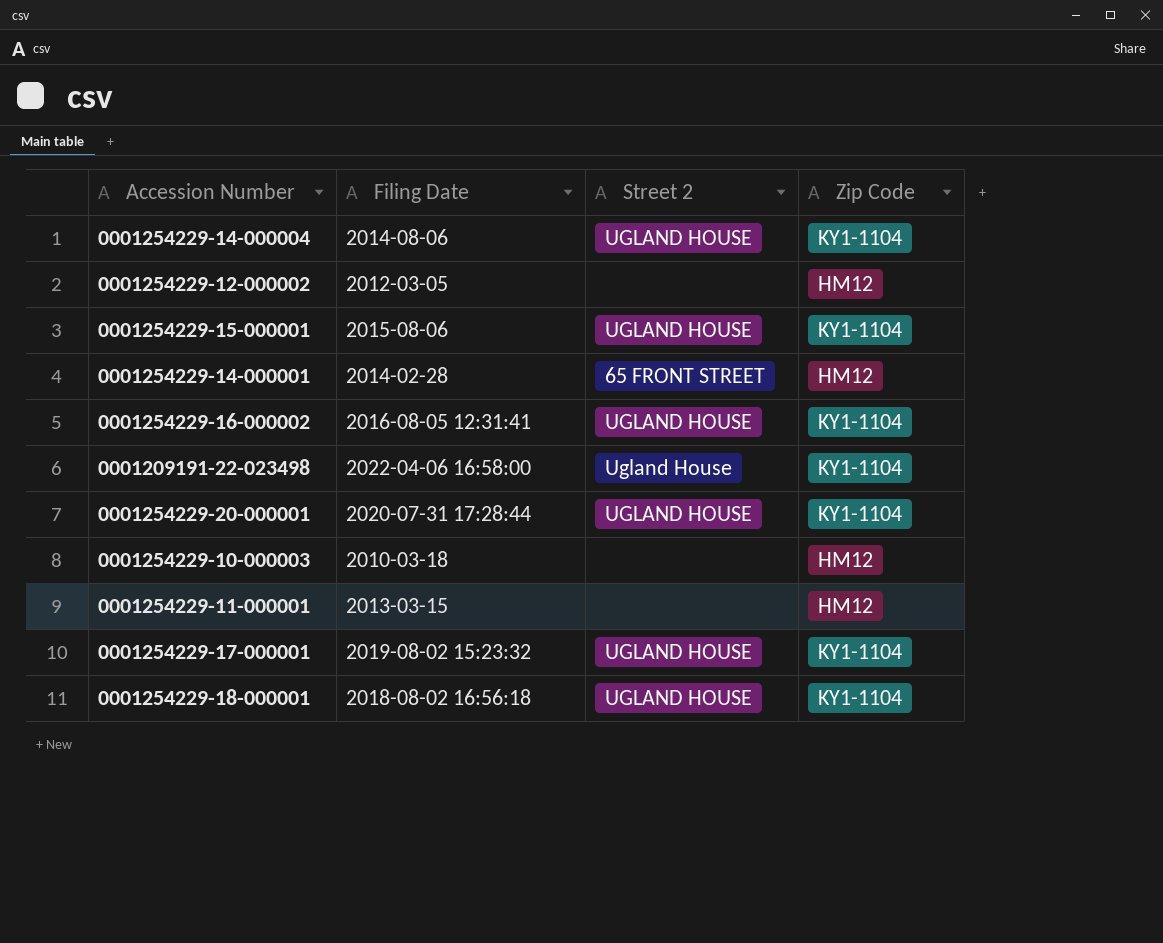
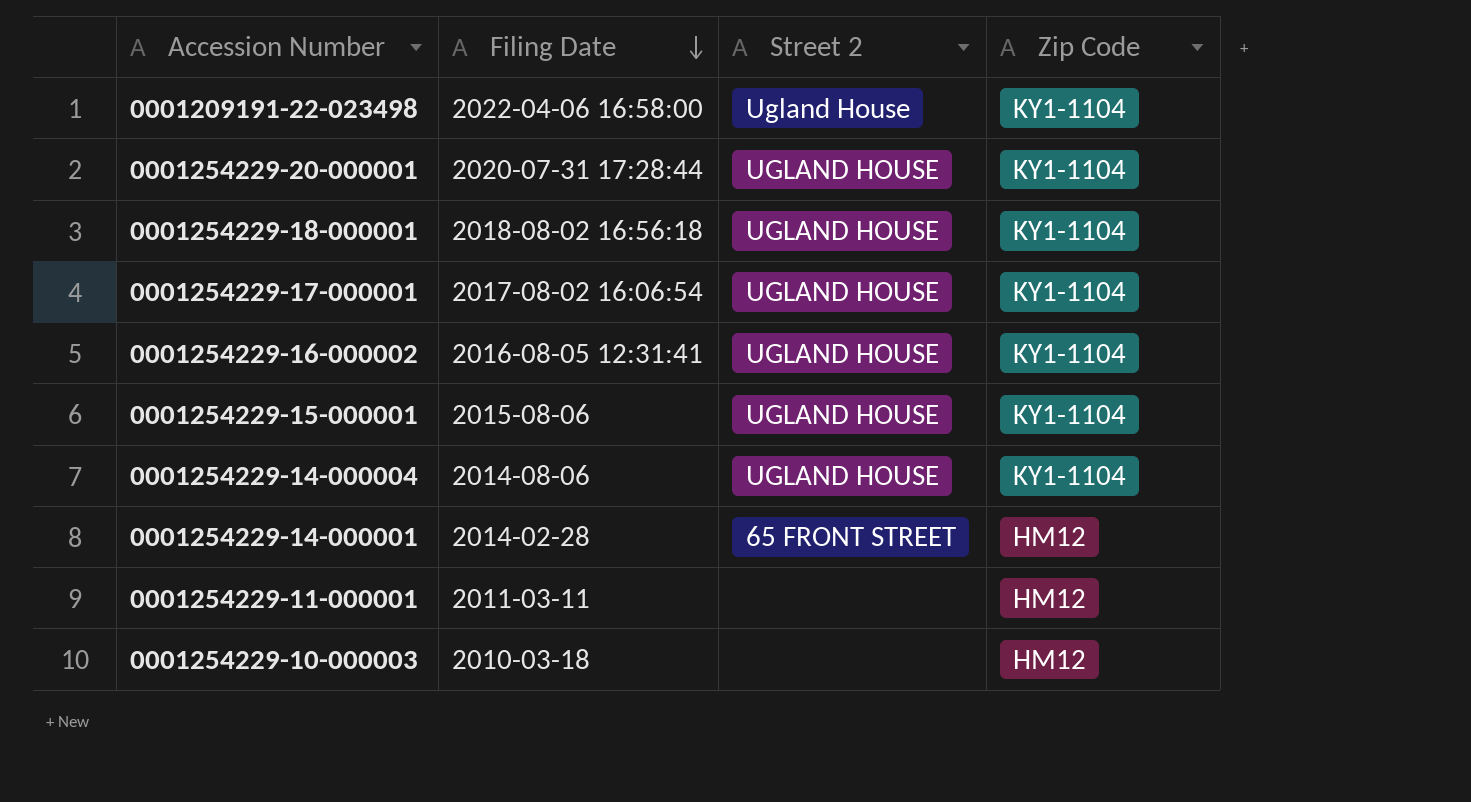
row order: none -> Filing Date descending
row 0001254229-12-000002: 2012-03-05 | none | HM12 -> none
0001254229-17-000001 | Filing Date: 2019-08-02 15:23:32 -> 2017-08-02 16:06:54
0001254229-11-000001 | Filing Date: 2013-03-15 -> 2011-03-11

